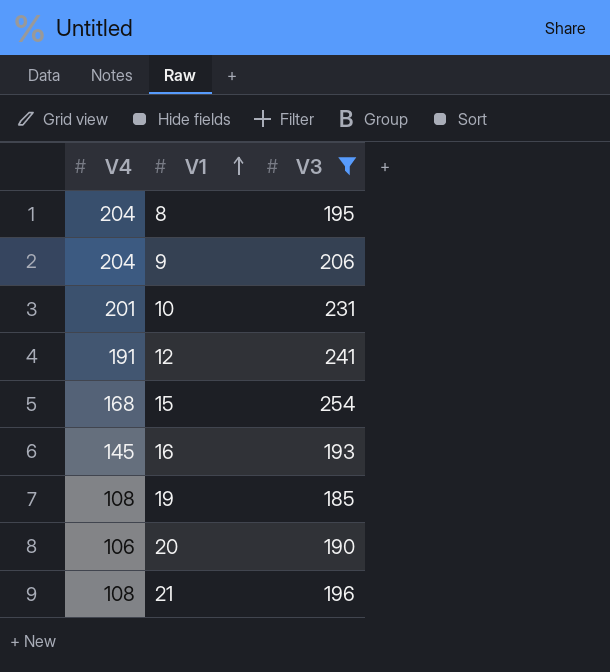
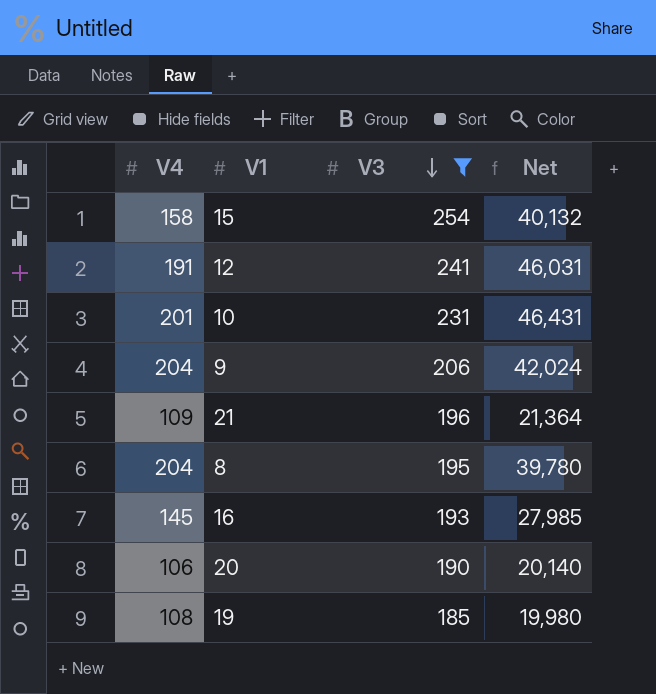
row order: V1 ascending -> V3 descending
column Net | formula: none -> [V4] * [V3]
15 | V4: 168 -> 158
21 | V4: 108 -> 109

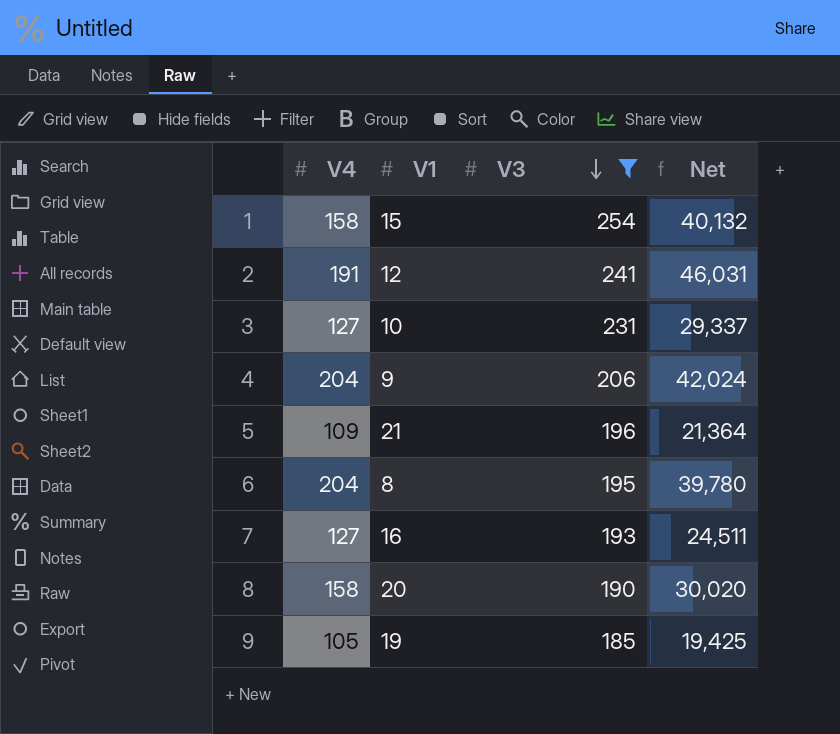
10 | V4: 201 -> 127
10 | Net: 46,431 -> 29,337
16 | V4: 145 -> 127
16 | Net: 27,985 -> 24,511
20 | V4: 106 -> 158
20 | Net: 20,140 -> 30,020
19 | V4: 108 -> 105
19 | Net: 19,980 -> 19,425

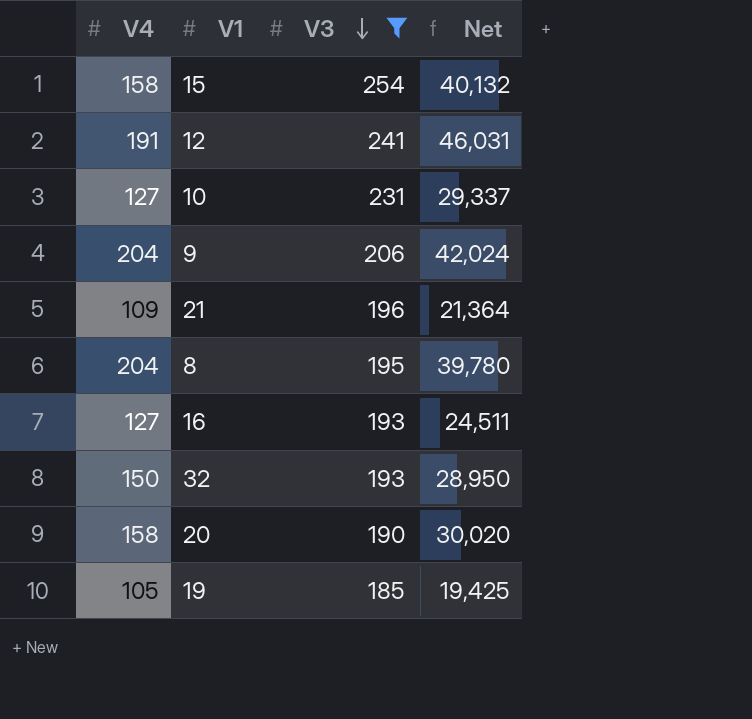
row 32: none -> 150 | 193 | 28,950

